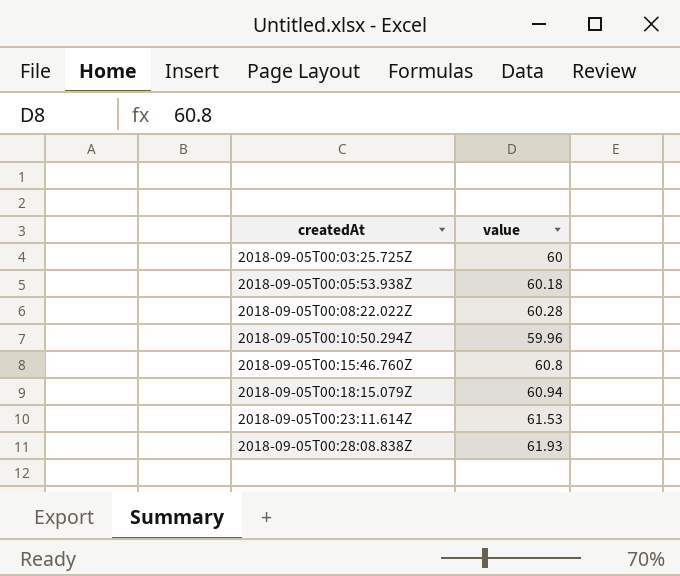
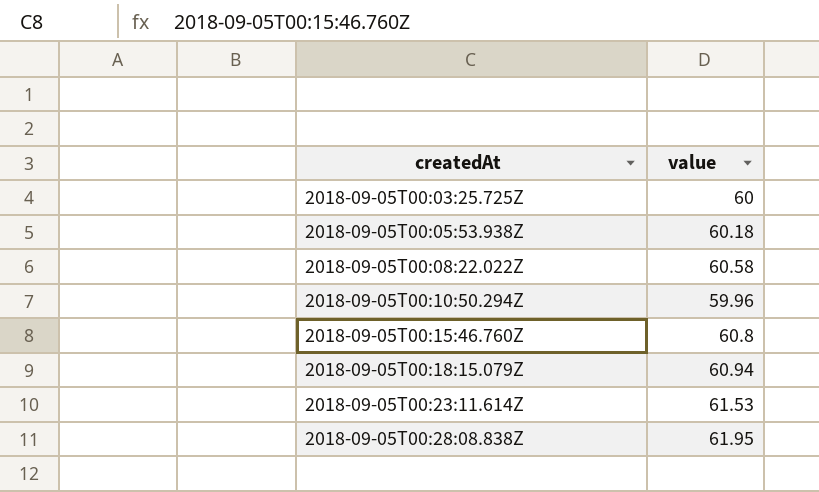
2018-09-05T00:08:22.022Z | value: 60.28 -> 60.58
2018-09-05T00:28:08.838Z | value: 61.93 -> 61.95

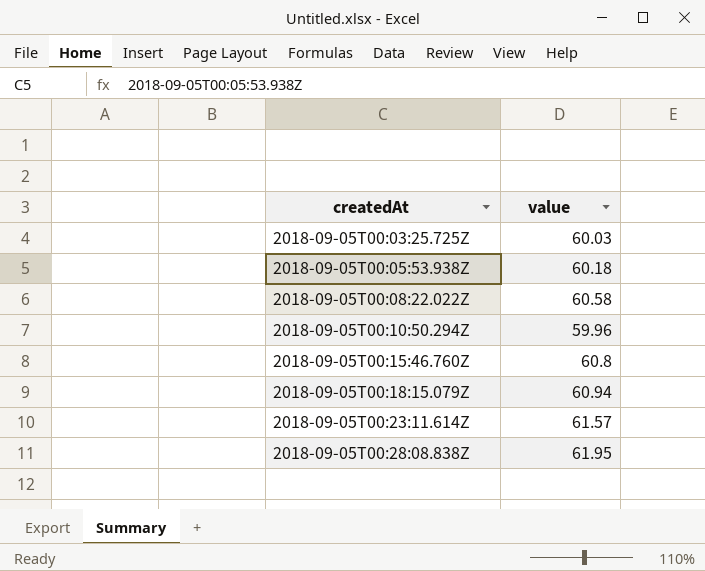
2018-09-05T00:03:25.725Z | value: 60 -> 60.03
2018-09-05T00:23:11.614Z | value: 61.53 -> 61.57

